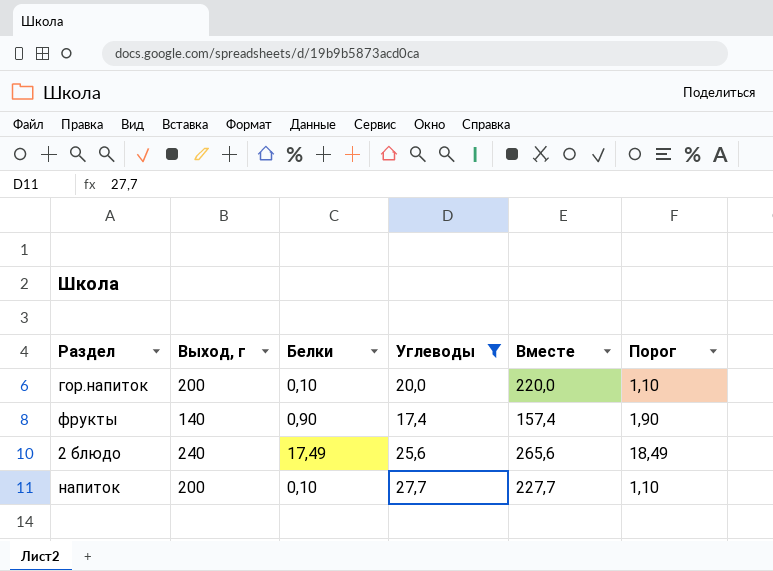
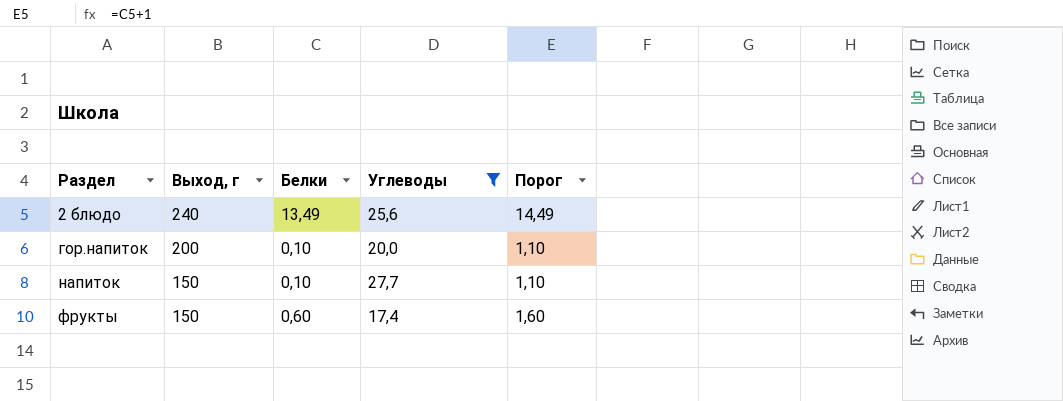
row order: none -> Раздел ascending
column Вместе | formula: [Выход, г] + [Углеводы] -> none
2 блюдо | Белки: 17,49 -> 13,49
2 блюдо | Порог: 18,49 -> 14,49
напиток | Выход, г: 200 -> 150
фрукты | Выход, г: 140 -> 150
фрукты | Белки: 0,90 -> 0,60
фрукты | Порог: 1,90 -> 1,60

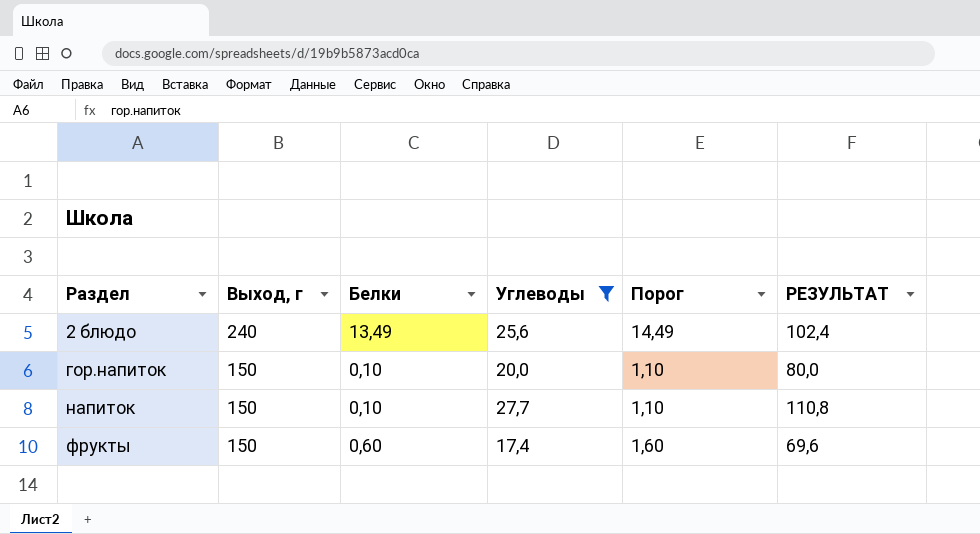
column РЕЗУЛЬТАТ | formula: none -> [Углеводы] * 4
гор.напиток | Выход, г: 200 -> 150

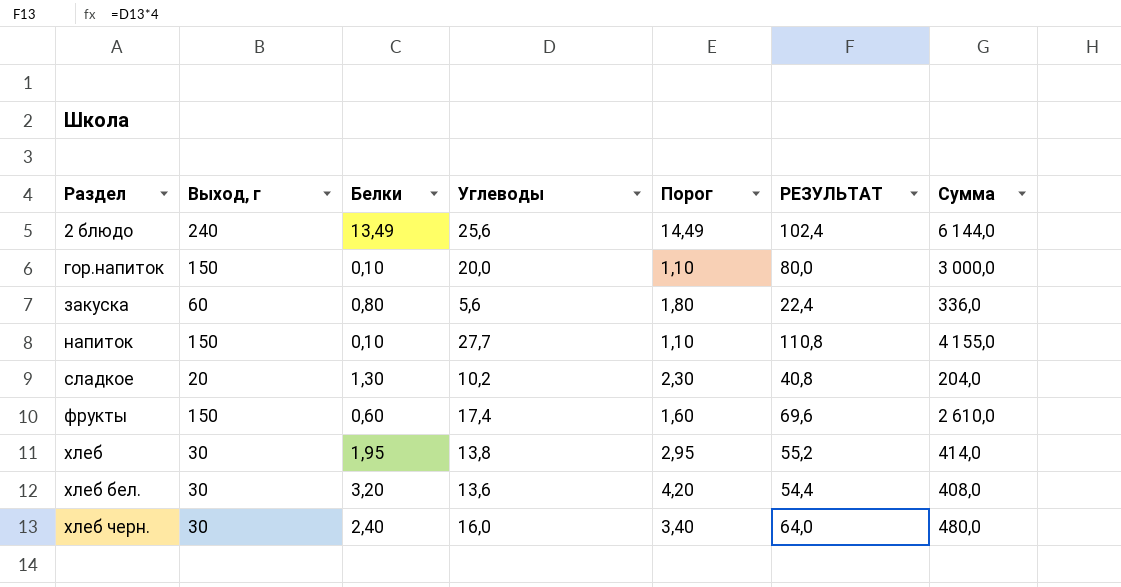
filter: Углеводы >= 17,4 -> none
column Сумма | formula: none -> [Выход, г] * [Углеводы]

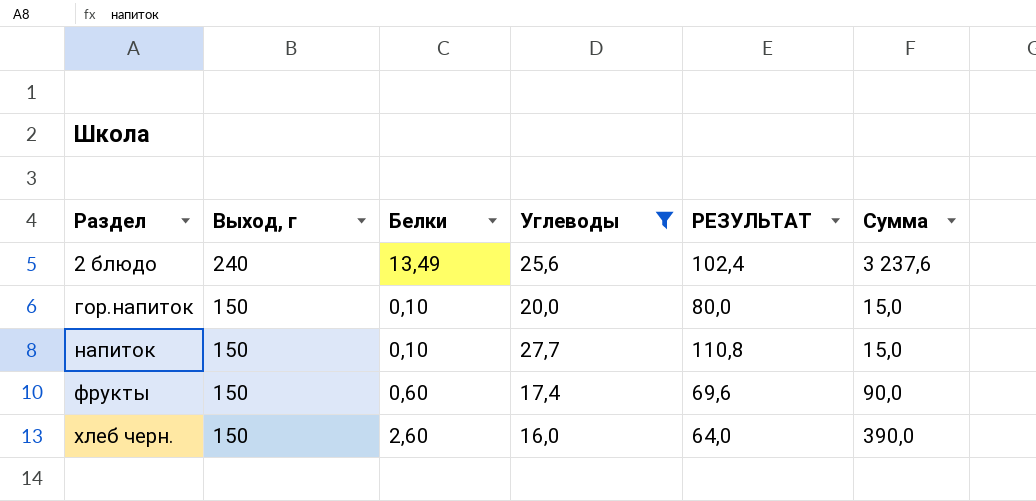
filter: none -> Углеводы >= 16,0
column Порог | formula: [Белки] + 1 -> none
column Сумма | formula: [Выход, г] * [Углеводы] -> [Выход, г] * [Белки]
хлеб черн. | Выход, г: 30 -> 150
хлеб черн. | Белки: 2,40 -> 2,60

